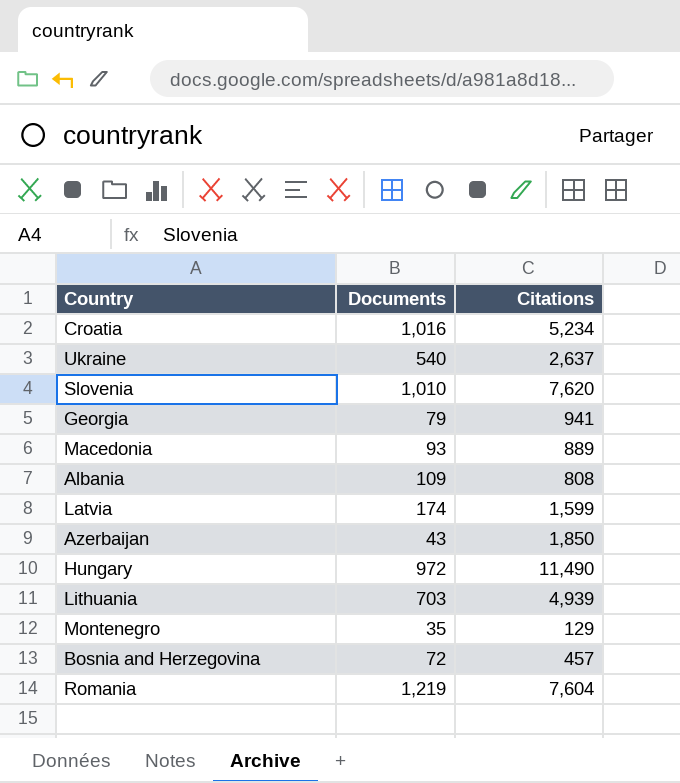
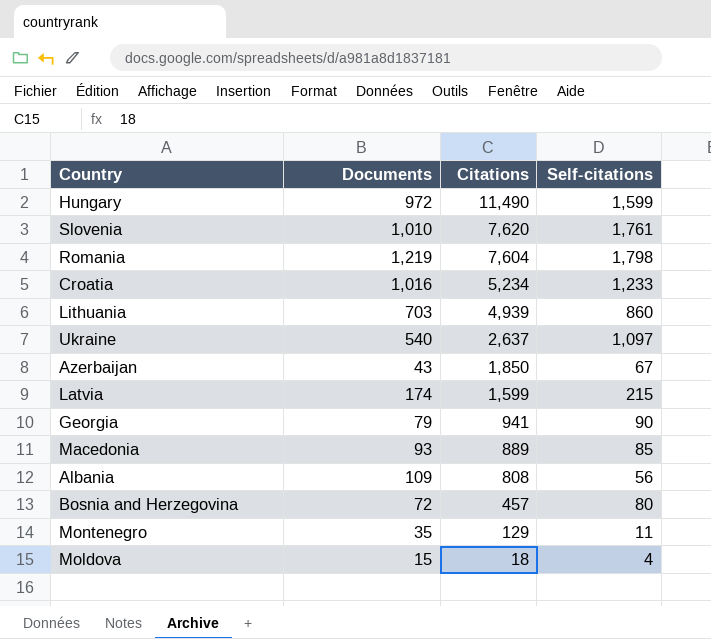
row order: none -> Citations descending
column Self-citations | position: none -> 4
row Moldova: none -> 15 | 18 | 4

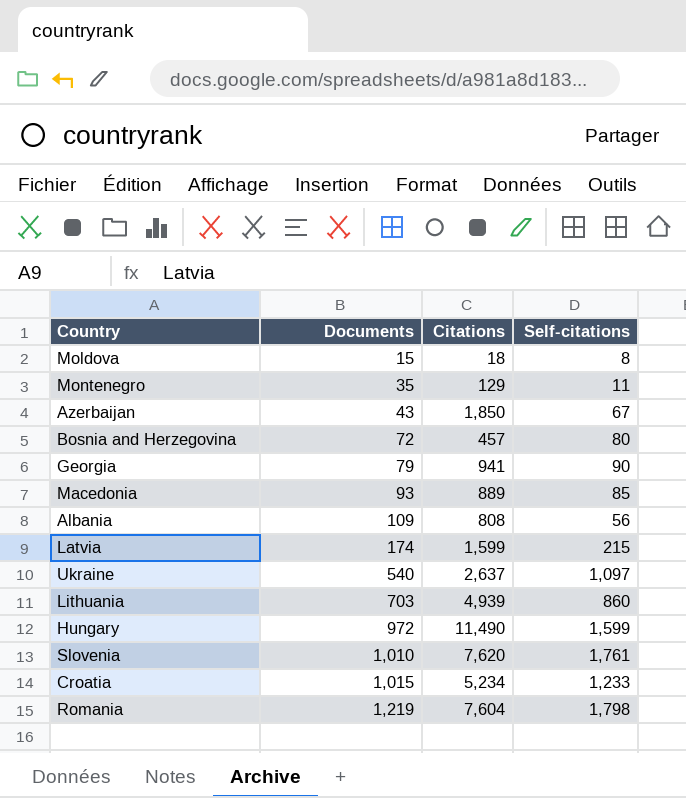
row order: Citations descending -> Documents ascending
Moldova | Self-citations: 4 -> 8
Croatia | Documents: 1,016 -> 1,015

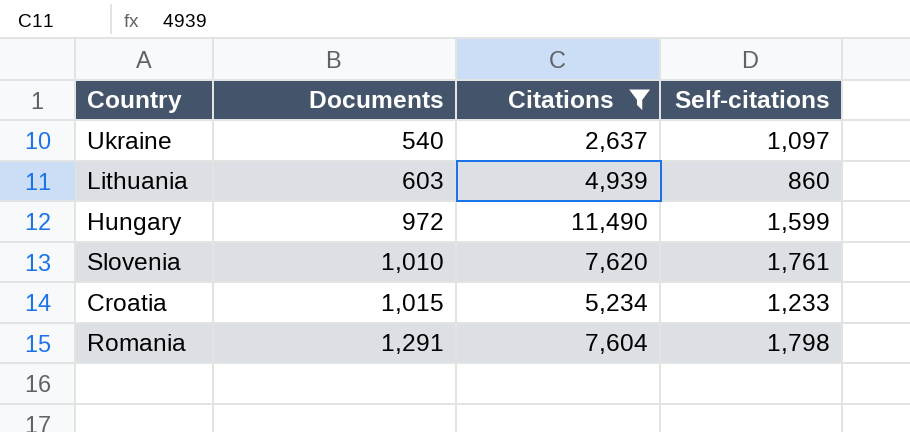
filter: none -> Citations >= 2,637
Lithuania | Documents: 703 -> 603
Romania | Documents: 1,219 -> 1,291

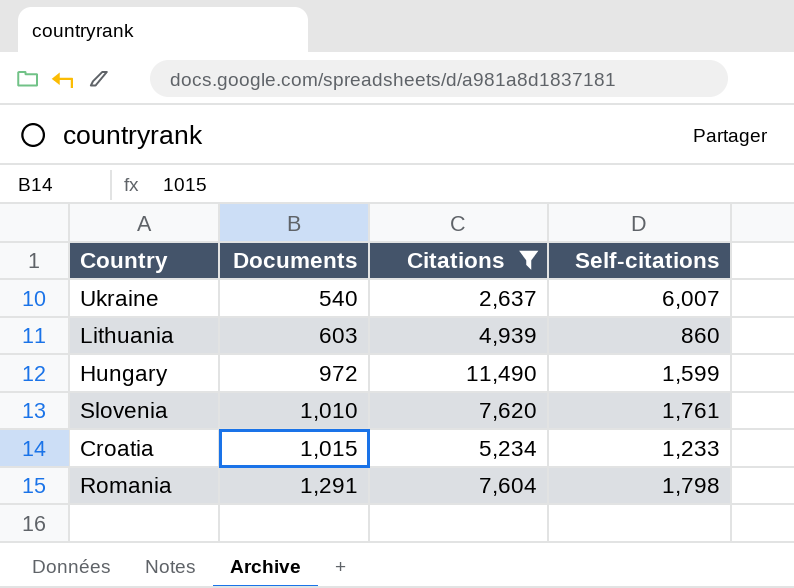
Ukraine | Self-citations: 1,097 -> 6,007

